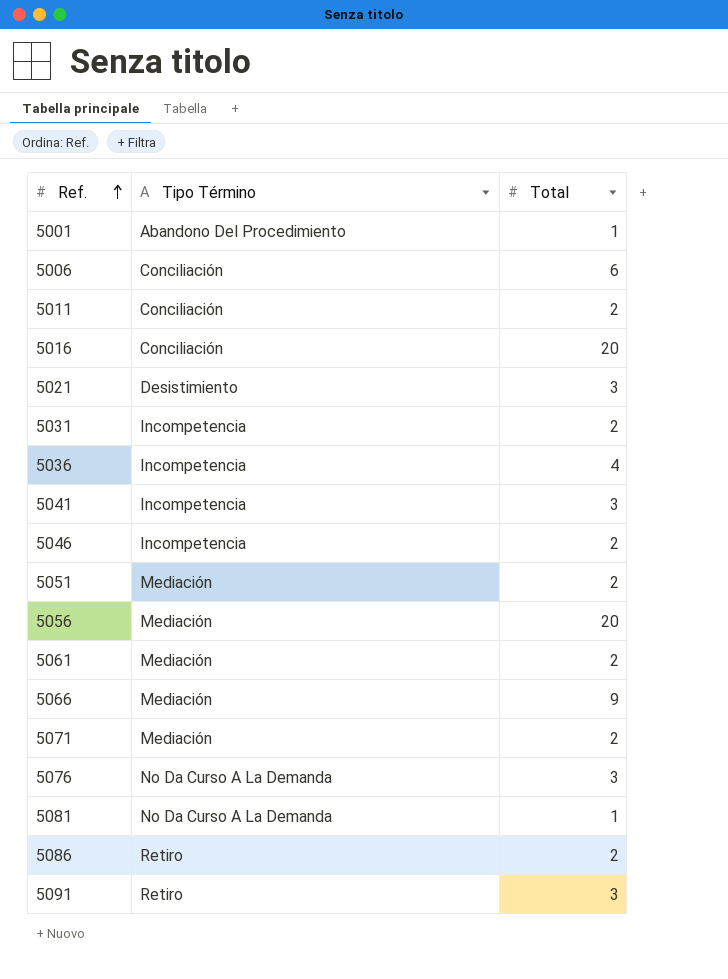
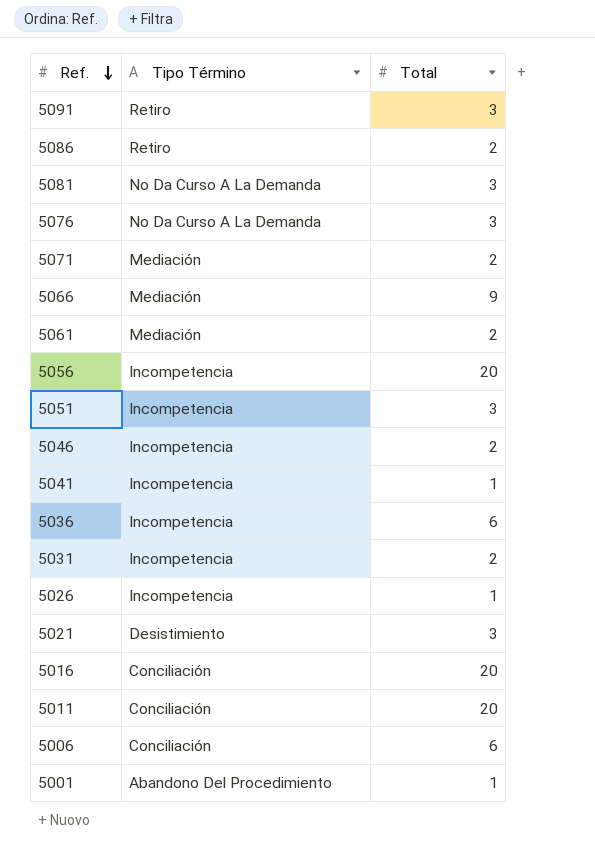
row order: Ref. ascending -> Ref. descending
5081 | Total: 1 -> 3
5056 | Tipo Término: Mediación -> Incompetencia
5051 | Tipo Término: Mediación -> Incompetencia
5051 | Total: 2 -> 3
5041 | Total: 3 -> 1
5036 | Total: 4 -> 6
row 5026: none -> Incompetencia | 1
5011 | Total: 2 -> 20

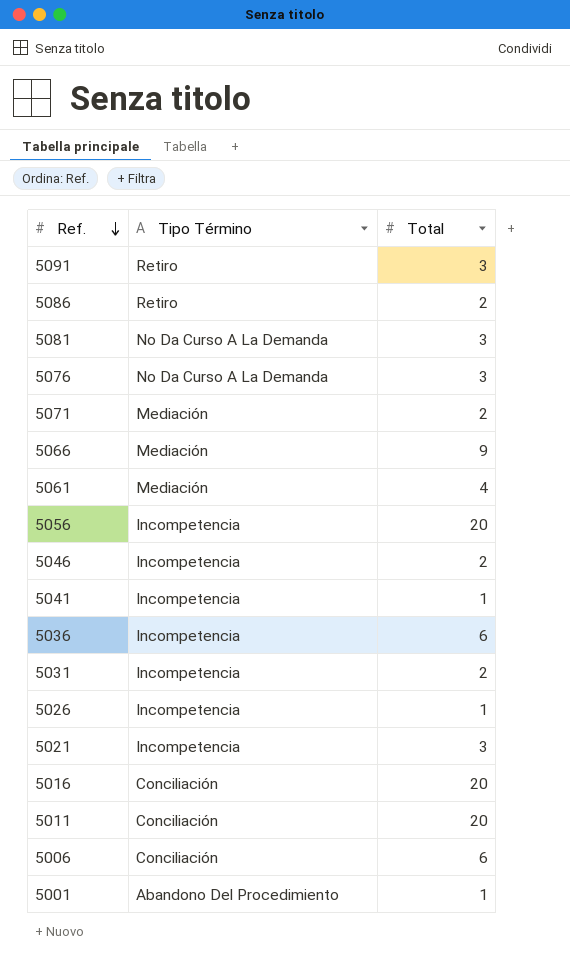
row 5051: Incompetencia | 3 -> none
5061 | Total: 2 -> 4
5021 | Tipo Término: Desistimiento -> Incompetencia

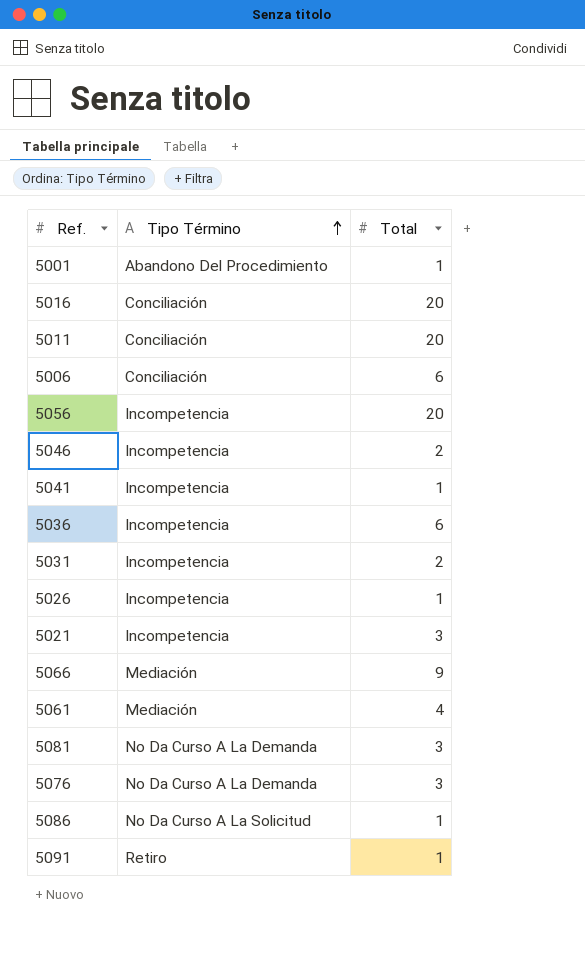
row order: Ref. descending -> Tipo Término ascending
row 5071: Mediación | 2 -> none
5086 | Tipo Término: Retiro -> No Da Curso A La Solicitud
5086 | Total: 2 -> 1
5091 | Total: 3 -> 1

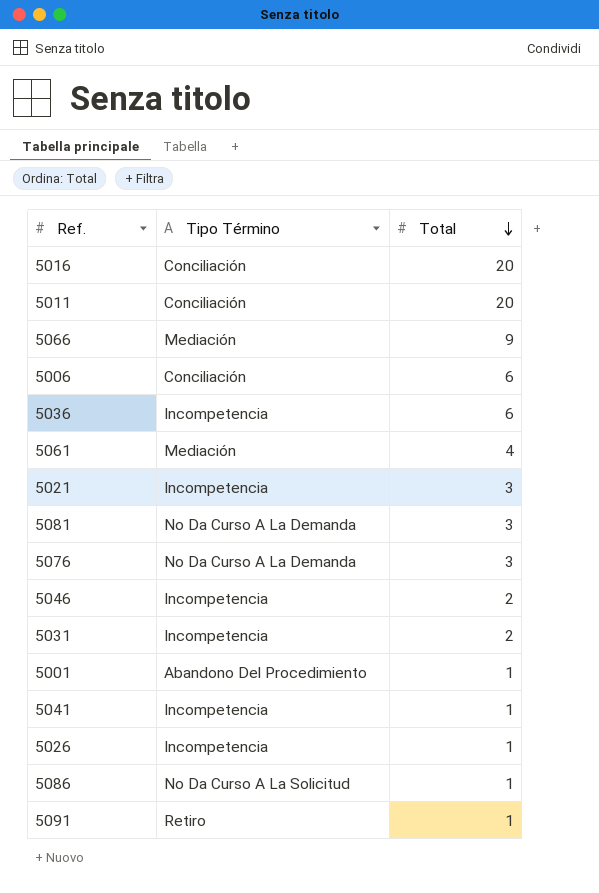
row order: Tipo Término ascending -> Total descending
row 5056: Incompetencia | 20 -> none

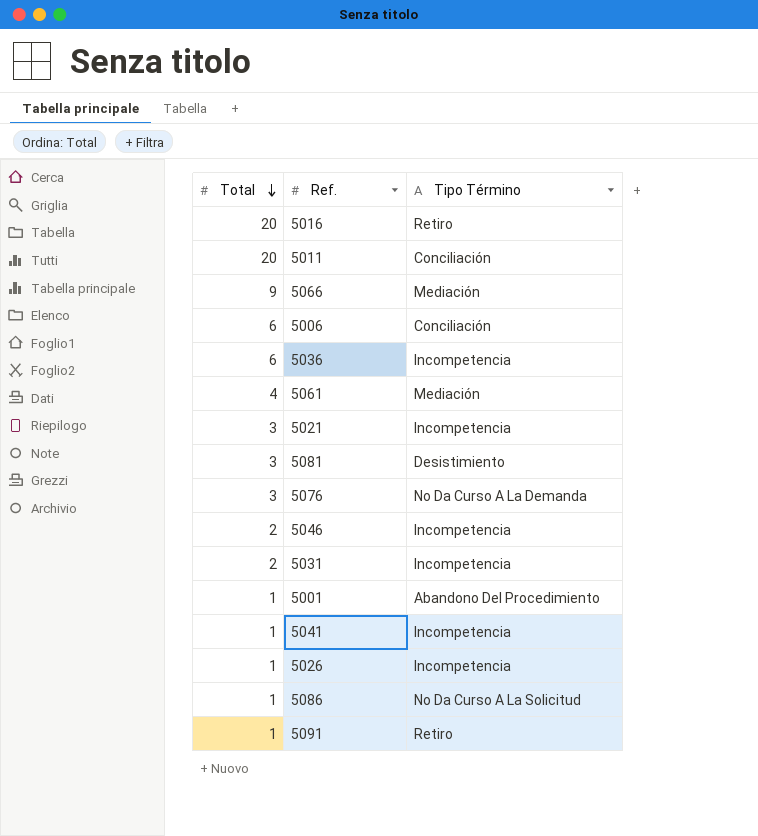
column Total | position: 3 -> 1
5016 | Tipo Término: Conciliación -> Retiro
5081 | Tipo Término: No Da Curso A La Demanda -> Desistimiento

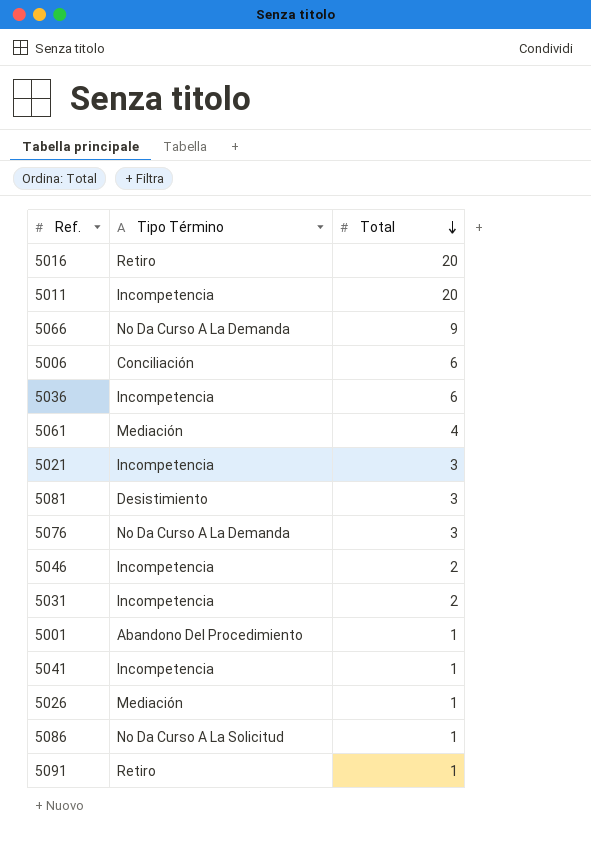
column Total | position: 1 -> 3
5011 | Tipo Término: Conciliación -> Incompetencia
5066 | Tipo Término: Mediación -> No Da Curso A La Demanda
5026 | Tipo Término: Incompetencia -> Mediación

